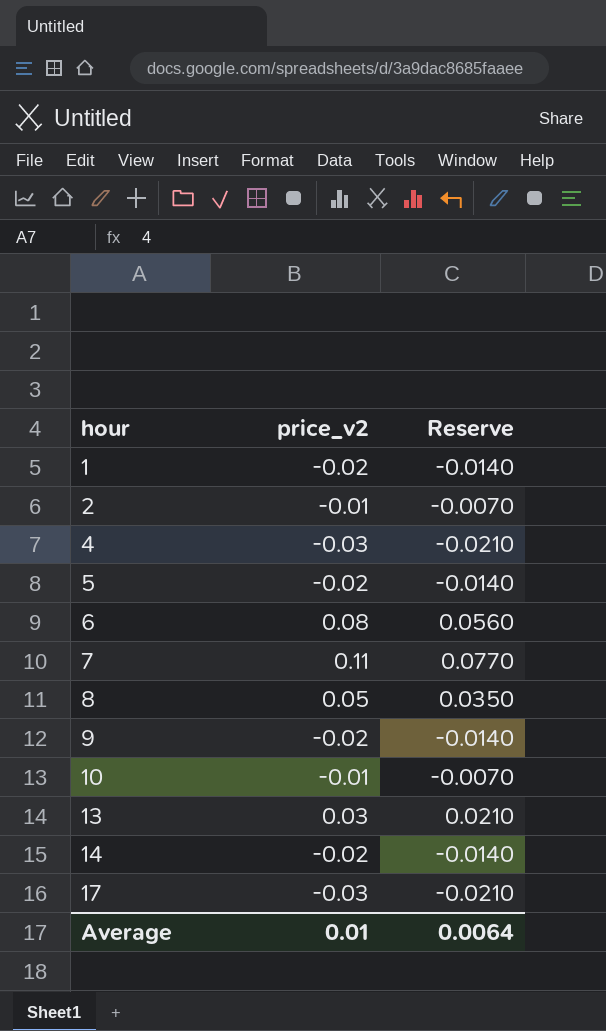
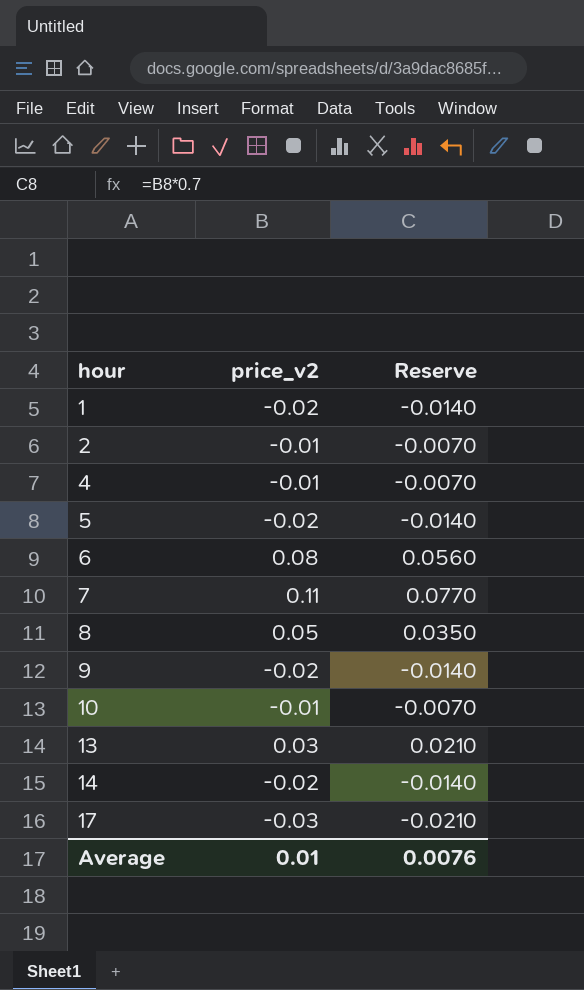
4 | price_v2: -0.03 -> -0.01
4 | Reserve: -0.0210 -> -0.0070
Average | Reserve: 0.0064 -> 0.0076

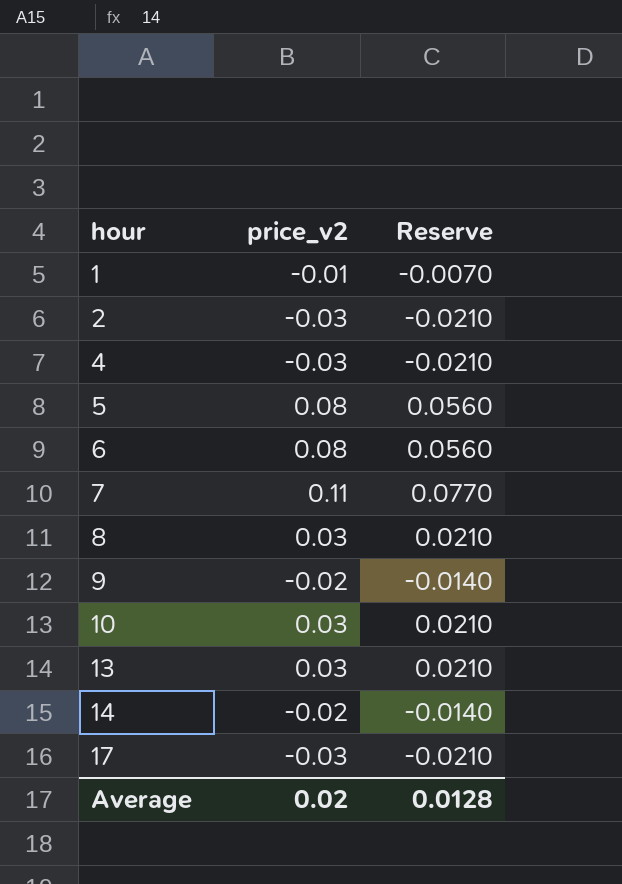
1 | price_v2: -0.02 -> -0.01
1 | Reserve: -0.0140 -> -0.0070
2 | price_v2: -0.01 -> -0.03
2 | Reserve: -0.0070 -> -0.0210
4 | price_v2: -0.01 -> -0.03
4 | Reserve: -0.0070 -> -0.0210
5 | price_v2: -0.02 -> 0.08
5 | Reserve: -0.0140 -> 0.0560
8 | price_v2: 0.05 -> 0.03
8 | Reserve: 0.0350 -> 0.0210
10 | price_v2: -0.01 -> 0.03
10 | Reserve: -0.0070 -> 0.0210
Average | price_v2: 0.01 -> 0.02
Average | Reserve: 0.0076 -> 0.0128

